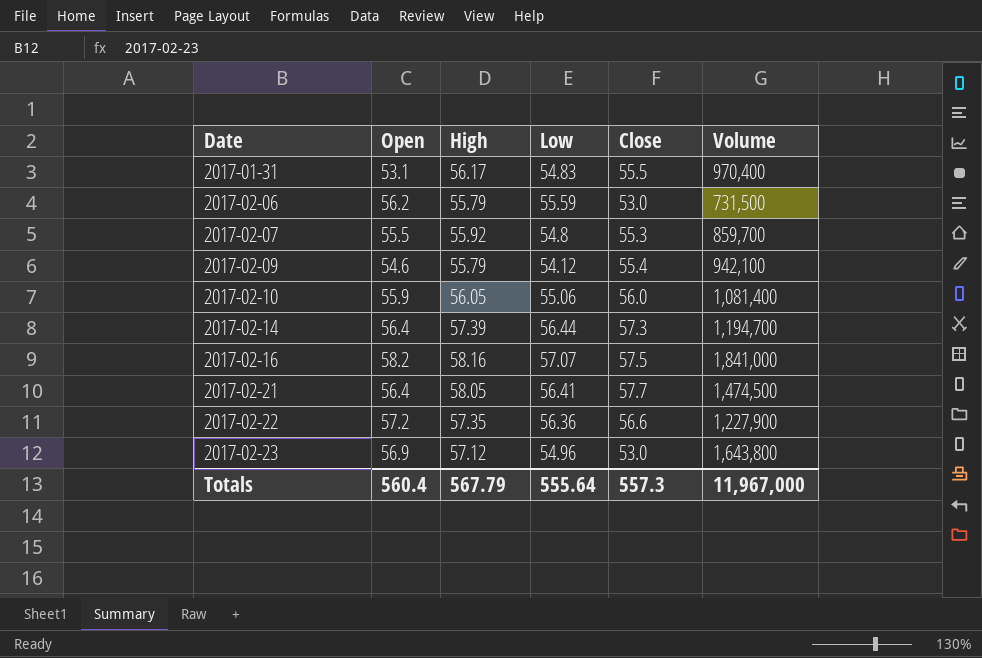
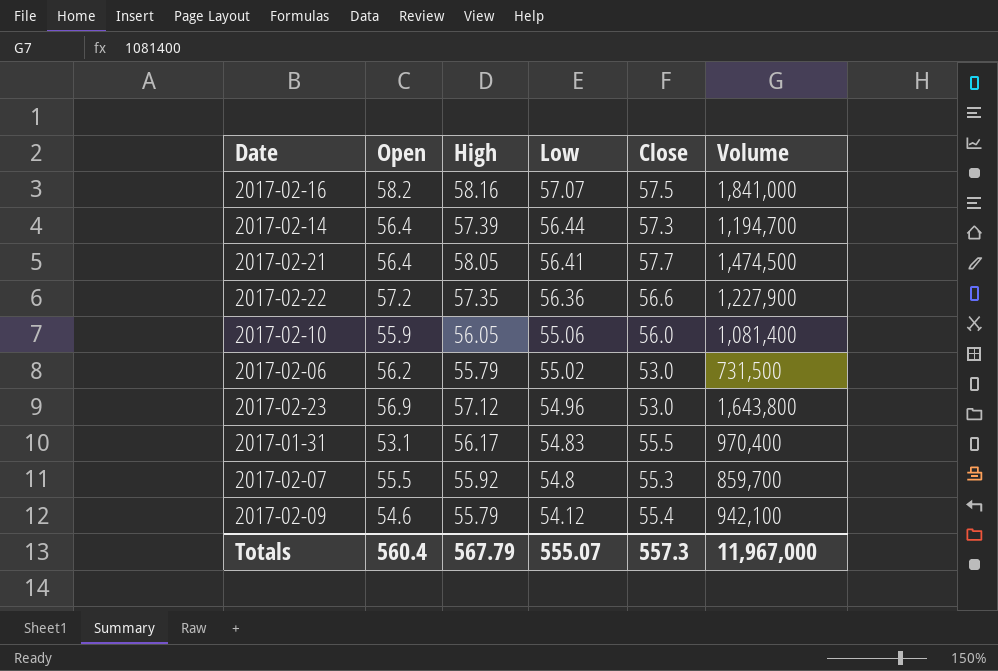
row order: Date ascending -> Low descending
2017-02-06 | Low: 55.59 -> 55.02
Totals | Low: 555.64 -> 555.07

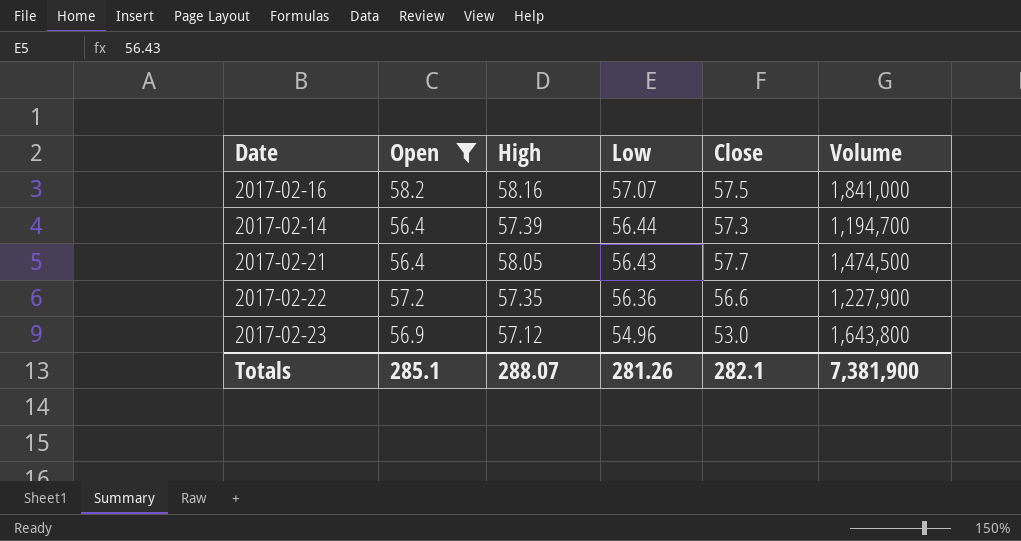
filter: none -> Open >= 56.4
2017-02-21 | Low: 56.41 -> 56.43
Totals | Open: 560.4 -> 285.1
Totals | High: 567.79 -> 288.07
Totals | Low: 555.07 -> 281.26
Totals | Close: 557.3 -> 282.1
Totals | Volume: 11,967,000 -> 7,381,900

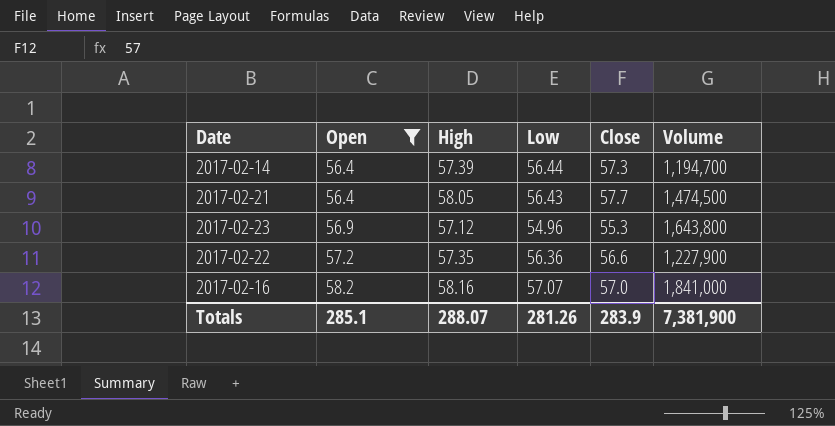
row order: Low descending -> Open ascending
2017-02-23 | Close: 53.0 -> 55.3
2017-02-16 | Close: 57.5 -> 57.0
Totals | Close: 282.1 -> 283.9

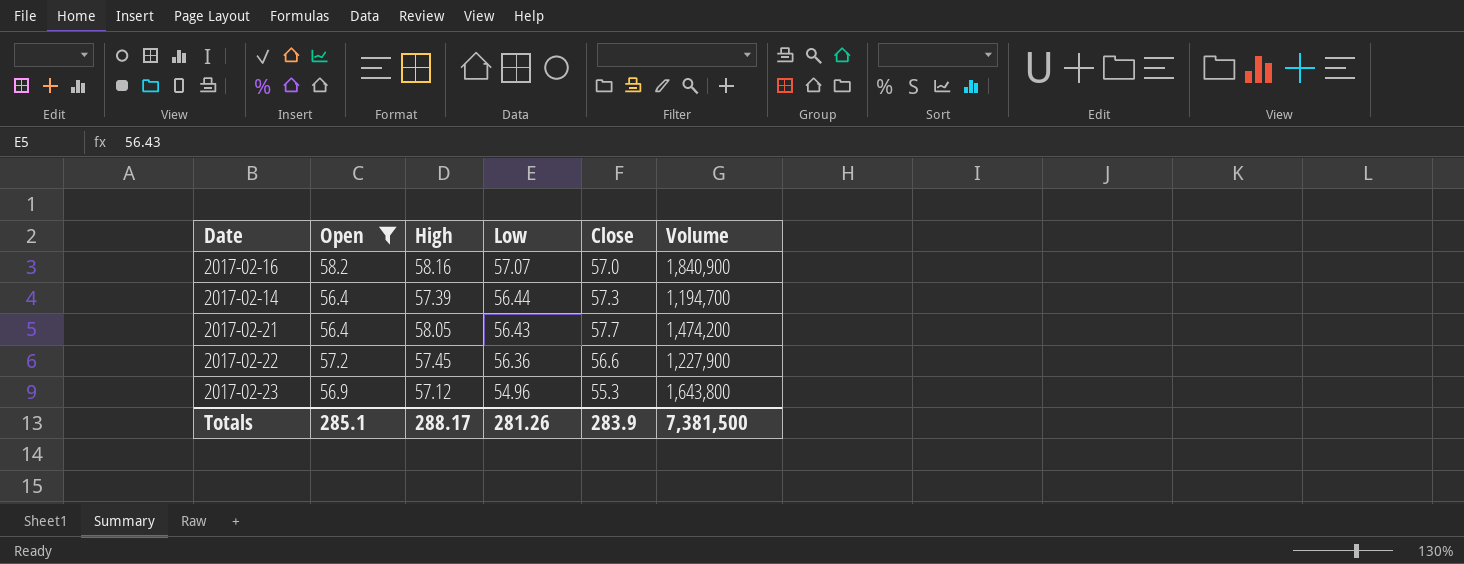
row order: Open ascending -> Low descending
2017-02-16 | Volume: 1,841,000 -> 1,840,900
2017-02-21 | Volume: 1,474,500 -> 1,474,200
2017-02-22 | High: 57.35 -> 57.45
Totals | High: 288.07 -> 288.17
Totals | Volume: 7,381,900 -> 7,381,500

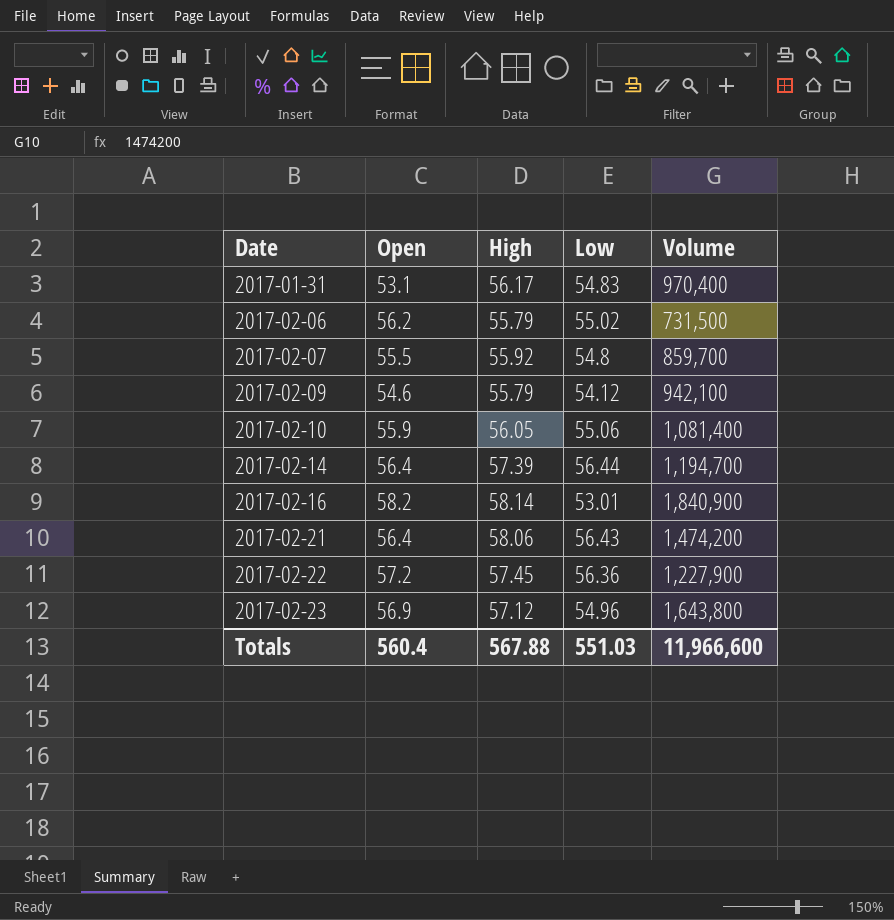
filter: Open >= 56.4 -> none
row order: Low descending -> Date ascending
column Close | position: 5 -> none
2017-02-16 | High: 58.16 -> 58.14
2017-02-16 | Low: 57.07 -> 53.01
2017-02-21 | High: 58.05 -> 58.06
Totals | Open: 285.1 -> 560.4
Totals | High: 288.17 -> 567.88
Totals | Low: 281.26 -> 551.03
Totals | Volume: 7,381,500 -> 11,966,600

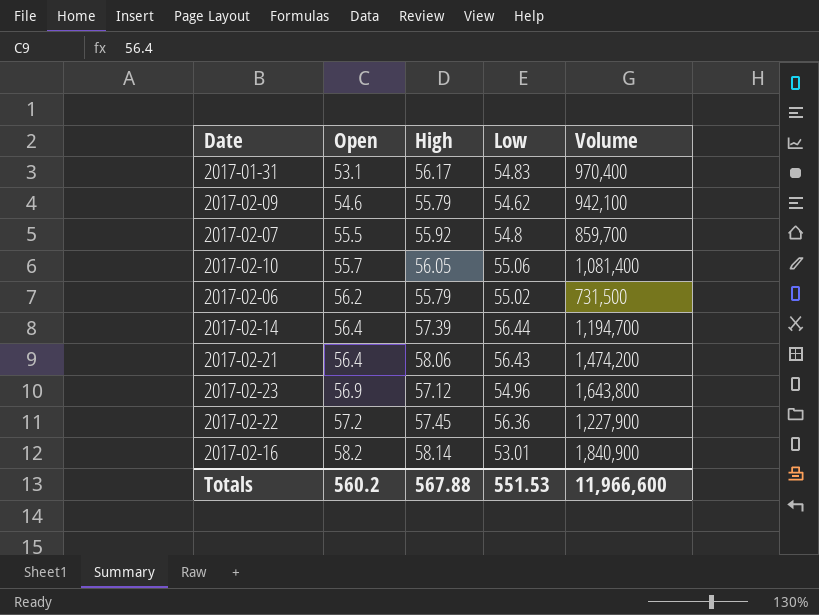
row order: Date ascending -> Open ascending
2017-02-09 | Low: 54.12 -> 54.62
2017-02-10 | Open: 55.9 -> 55.7
Totals | Open: 560.4 -> 560.2
Totals | Low: 551.03 -> 551.53

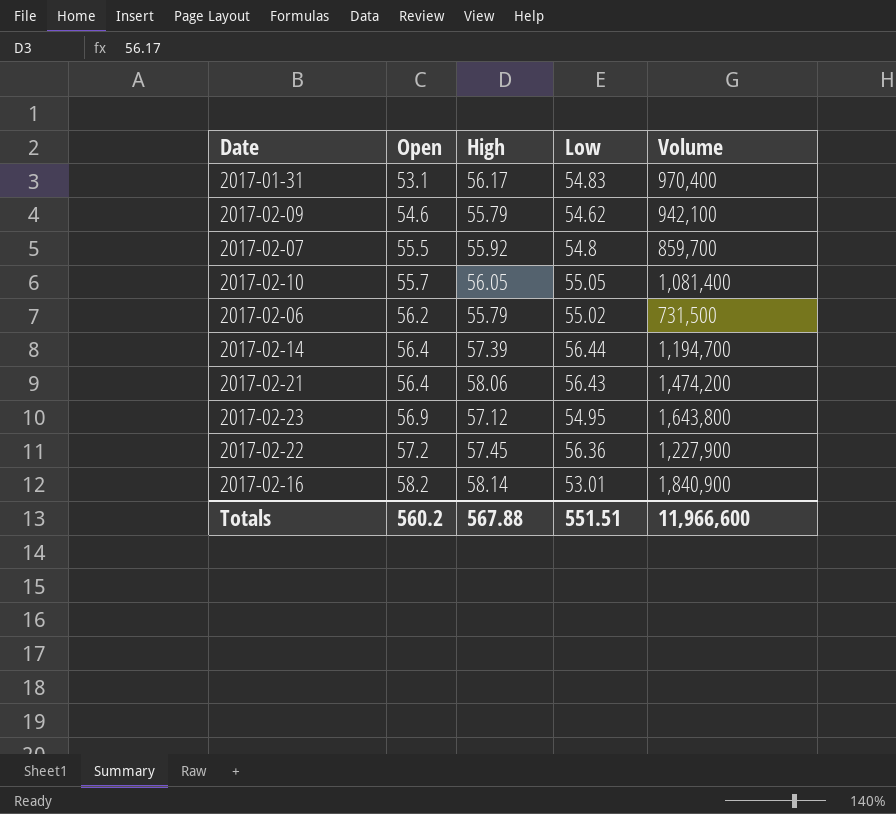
2017-02-10 | Low: 55.06 -> 55.05
2017-02-23 | Low: 54.96 -> 54.95
Totals | Low: 551.53 -> 551.51

